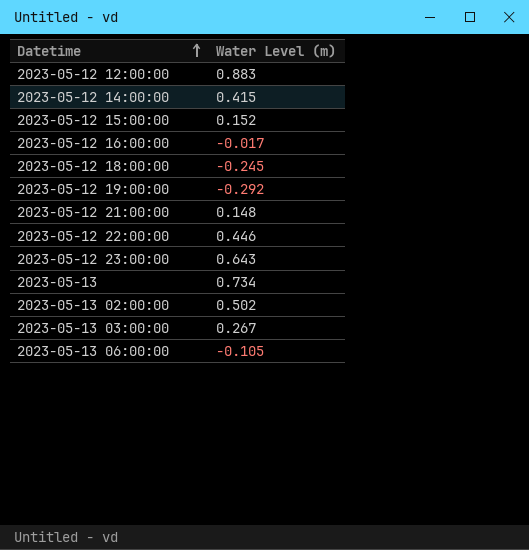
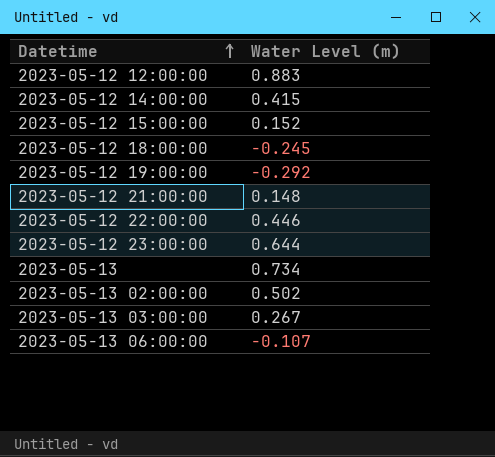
row 2023-05-12 16:00:00: -0.017 -> none
2023-05-12 23:00:00 | Water Level (m): 0.643 -> 0.644
2023-05-13 06:00:00 | Water Level (m): -0.105 -> -0.107

